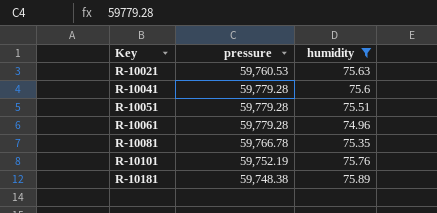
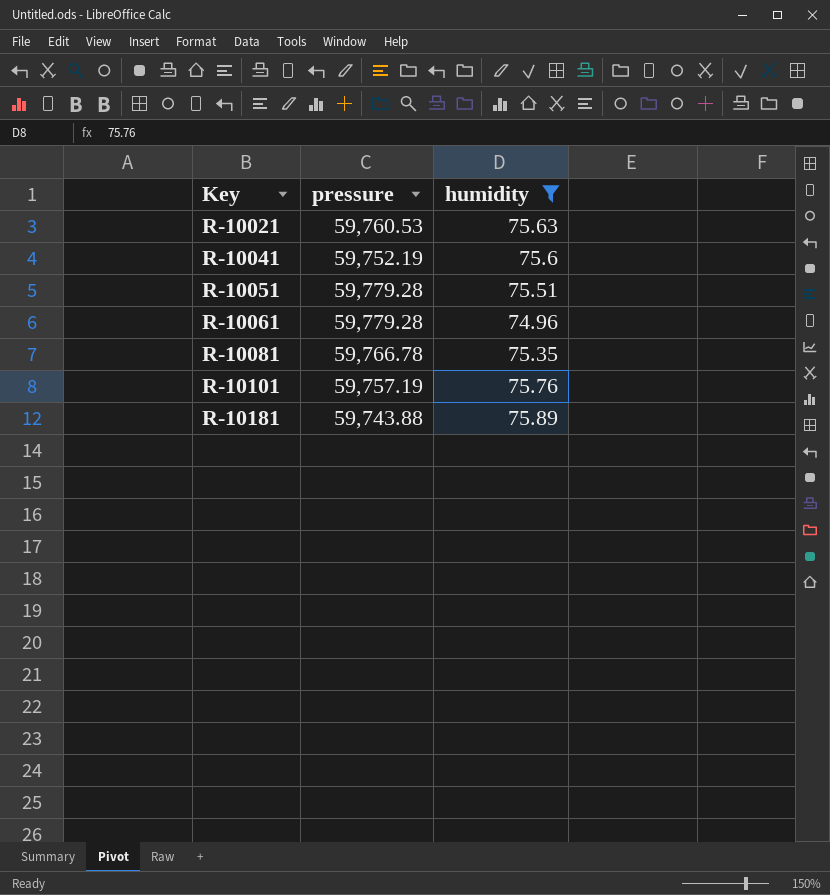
R-10041 | pressure: 59,779.28 -> 59,752.19
R-10101 | pressure: 59,752.19 -> 59,757.19
R-10181 | pressure: 59,748.38 -> 59,743.88

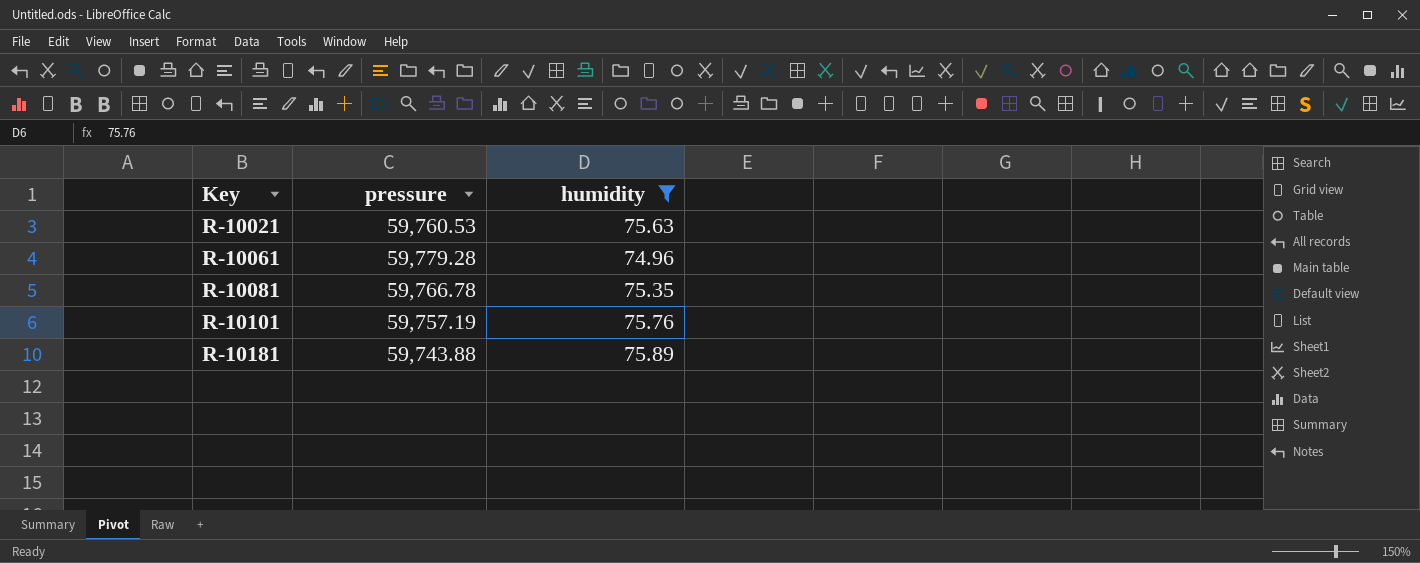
row R-10041: 59,752.19 | 75.6 -> none
row R-10051: 59,779.28 | 75.51 -> none

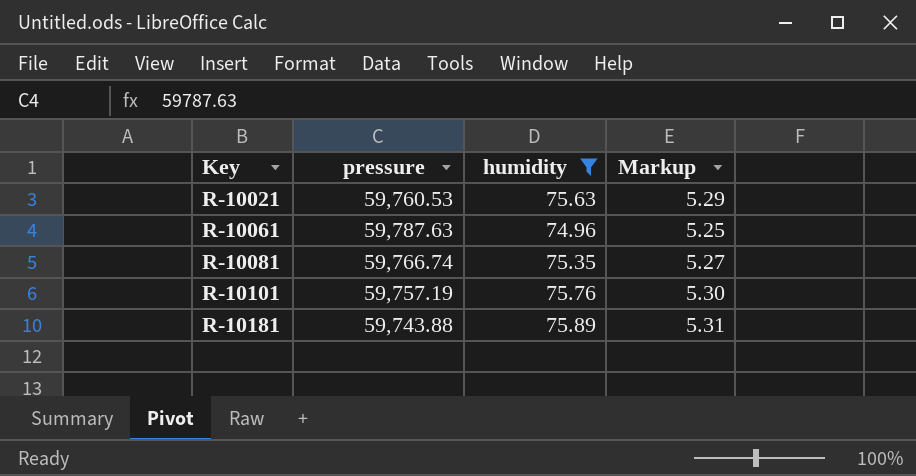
column Markup | formula: none -> [humidity] * 0.07
R-10061 | pressure: 59,779.28 -> 59,787.63
R-10081 | pressure: 59,766.78 -> 59,766.74

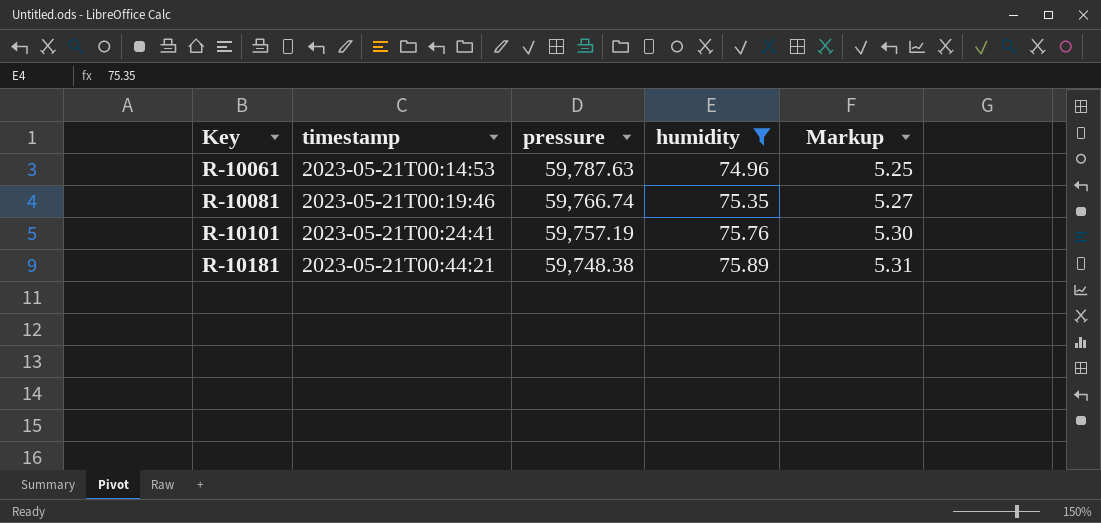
column timestamp | position: none -> 2
row R-10021: 59,760.53 | 75.63 | 5.29 -> none
R-10181 | pressure: 59,743.88 -> 59,748.38

